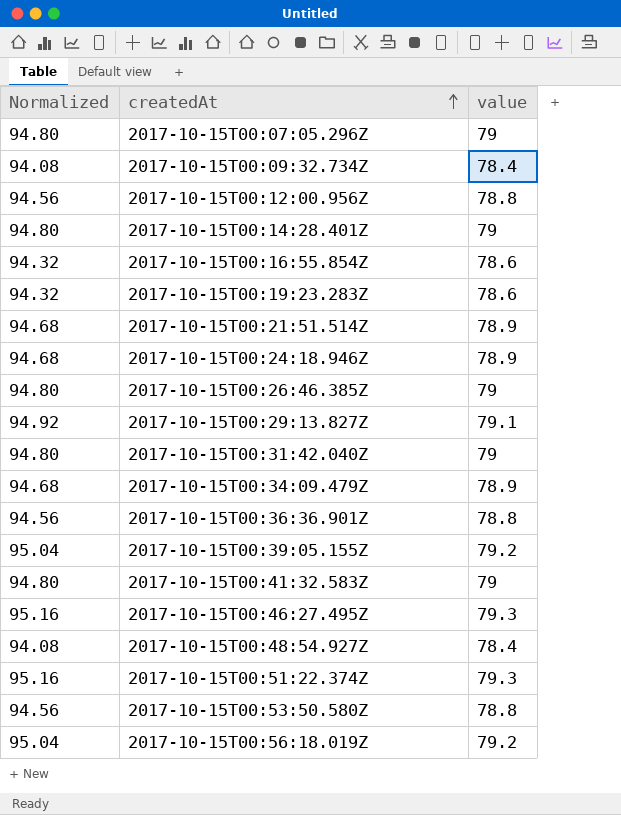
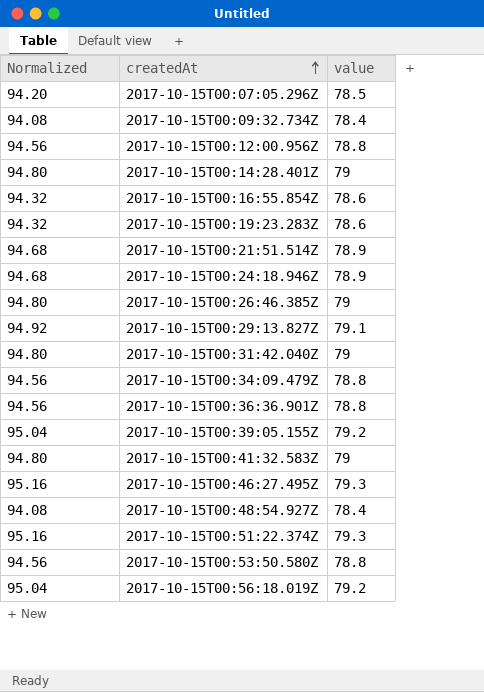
2017-10-15T00:07:05.296Z | Normalized: 94.80 -> 94.20
2017-10-15T00:07:05.296Z | value: 79 -> 78.5
2017-10-15T00:34:09.479Z | Normalized: 94.68 -> 94.56
2017-10-15T00:34:09.479Z | value: 78.9 -> 78.8

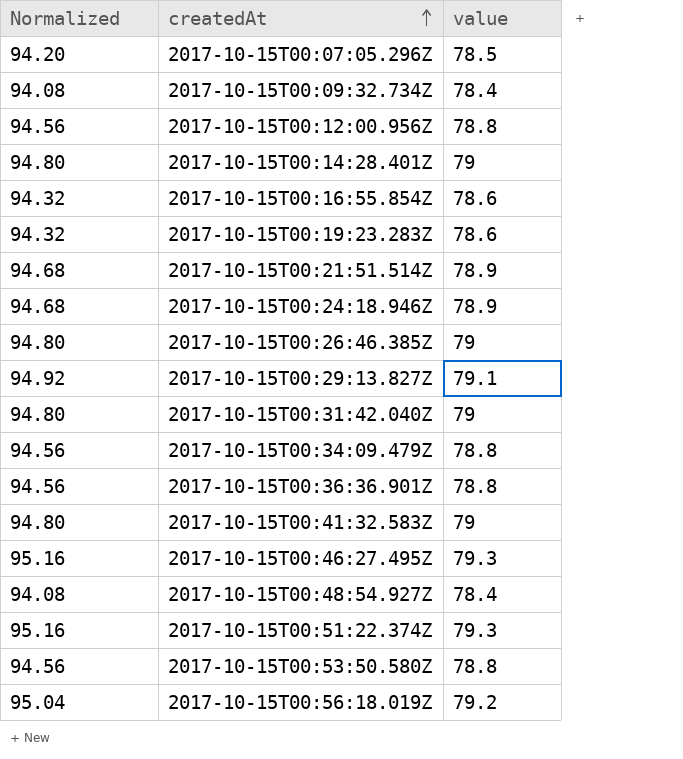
row 2017-10-15T00:39:05.155Z: 95.04 | 79.2 -> none

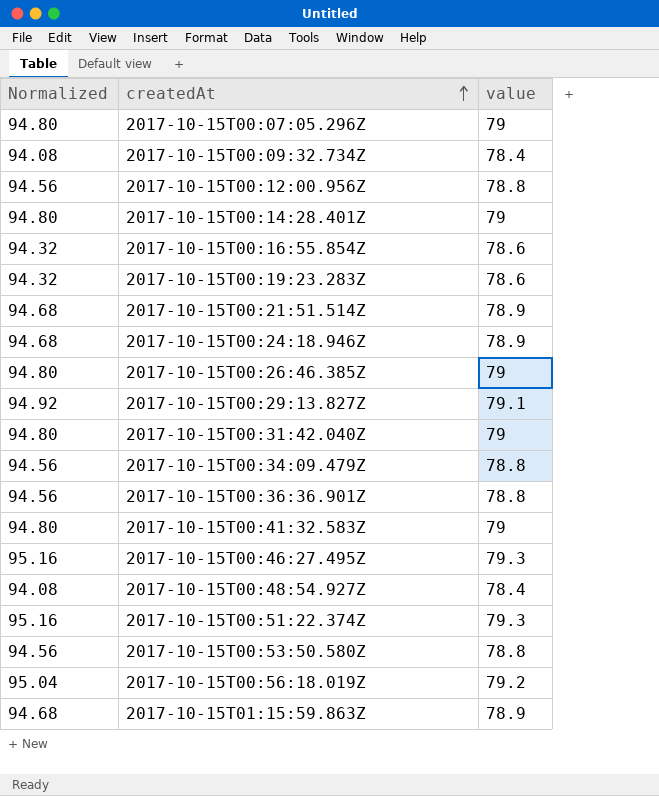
2017-10-15T00:07:05.296Z | Normalized: 94.20 -> 94.80
2017-10-15T00:07:05.296Z | value: 78.5 -> 79
row 2017-10-15T01:15:59.863Z: none -> 94.68 | 78.9

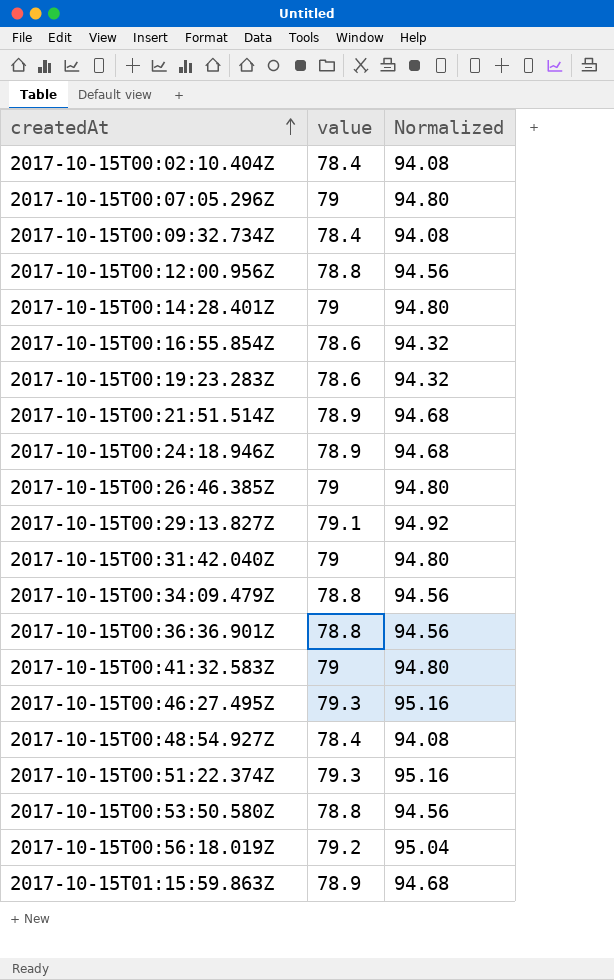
column Normalized | position: 1 -> 3
row 2017-10-15T00:02:10.404Z: none -> 78.4 | 94.08

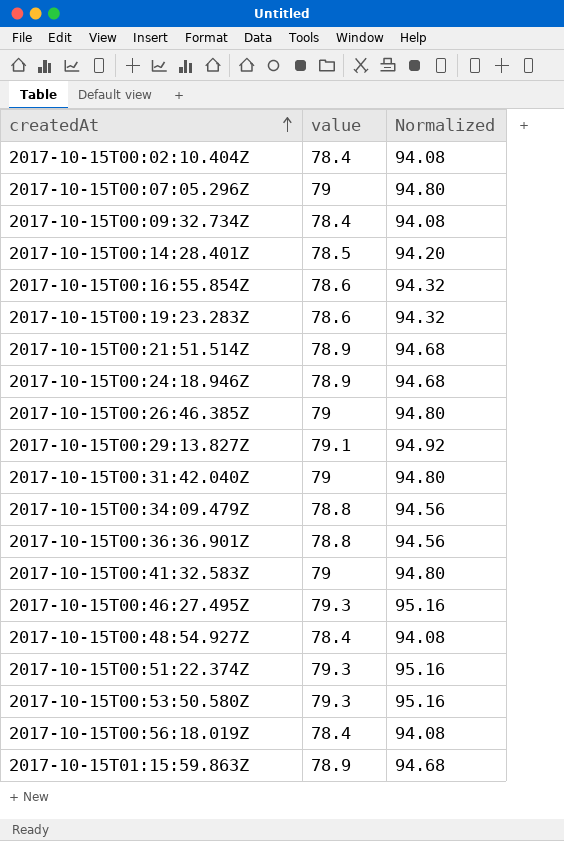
row 2017-10-15T00:12:00.956Z: 78.8 | 94.56 -> none
2017-10-15T00:14:28.401Z | value: 79 -> 78.5
2017-10-15T00:14:28.401Z | Normalized: 94.80 -> 94.20
2017-10-15T00:53:50.580Z | value: 78.8 -> 79.3
2017-10-15T00:53:50.580Z | Normalized: 94.56 -> 95.16
2017-10-15T00:56:18.019Z | value: 79.2 -> 78.4
2017-10-15T00:56:18.019Z | Normalized: 95.04 -> 94.08

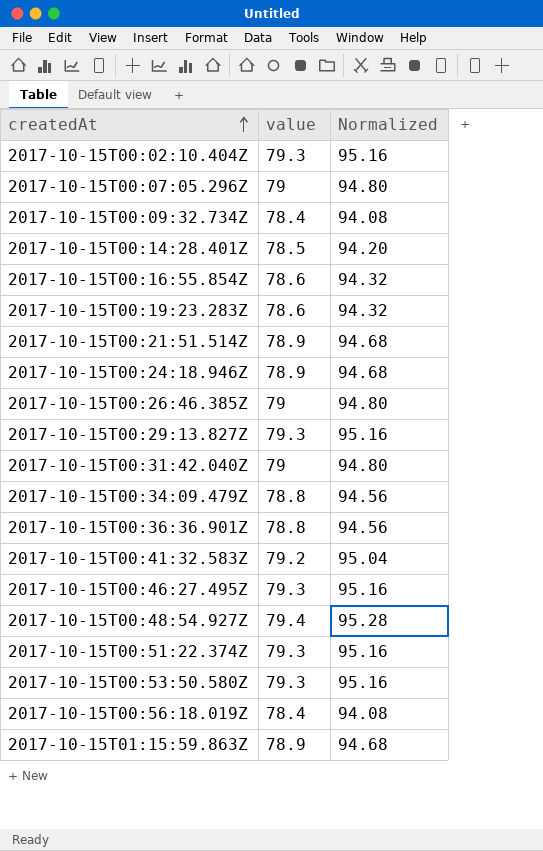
2017-10-15T00:02:10.404Z | value: 78.4 -> 79.3
2017-10-15T00:02:10.404Z | Normalized: 94.08 -> 95.16
2017-10-15T00:29:13.827Z | value: 79.1 -> 79.3
2017-10-15T00:29:13.827Z | Normalized: 94.92 -> 95.16
2017-10-15T00:41:32.583Z | value: 79 -> 79.2
2017-10-15T00:41:32.583Z | Normalized: 94.80 -> 95.04
2017-10-15T00:48:54.927Z | value: 78.4 -> 79.4
2017-10-15T00:48:54.927Z | Normalized: 94.08 -> 95.28

